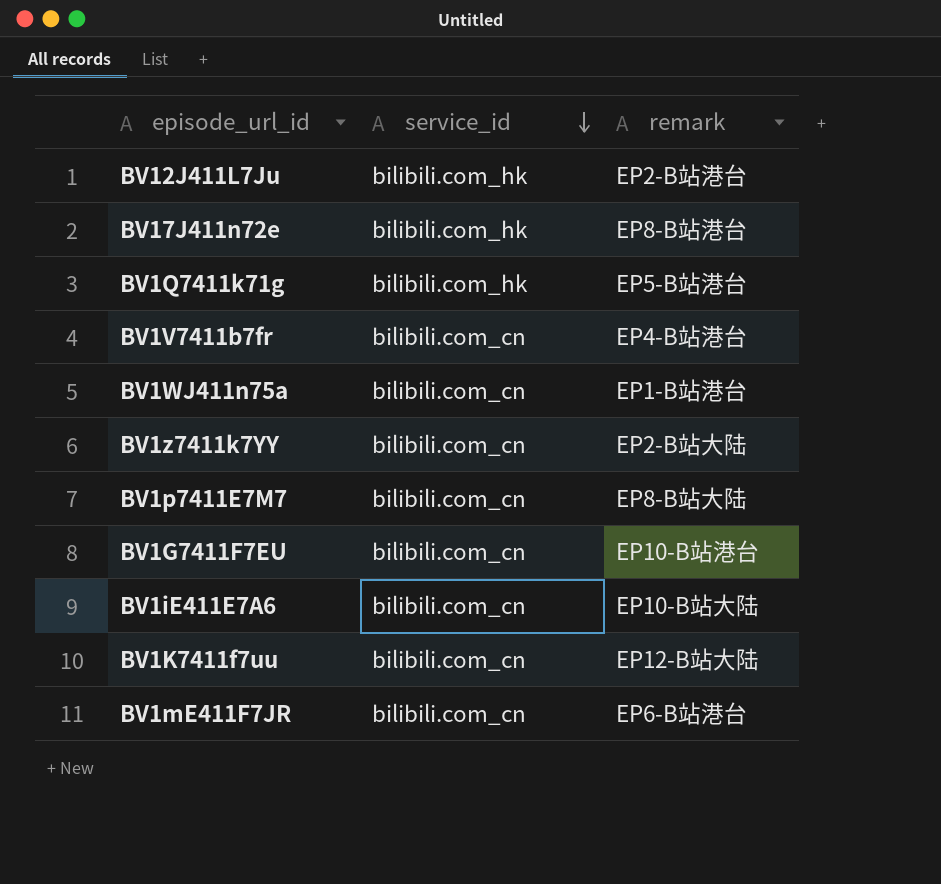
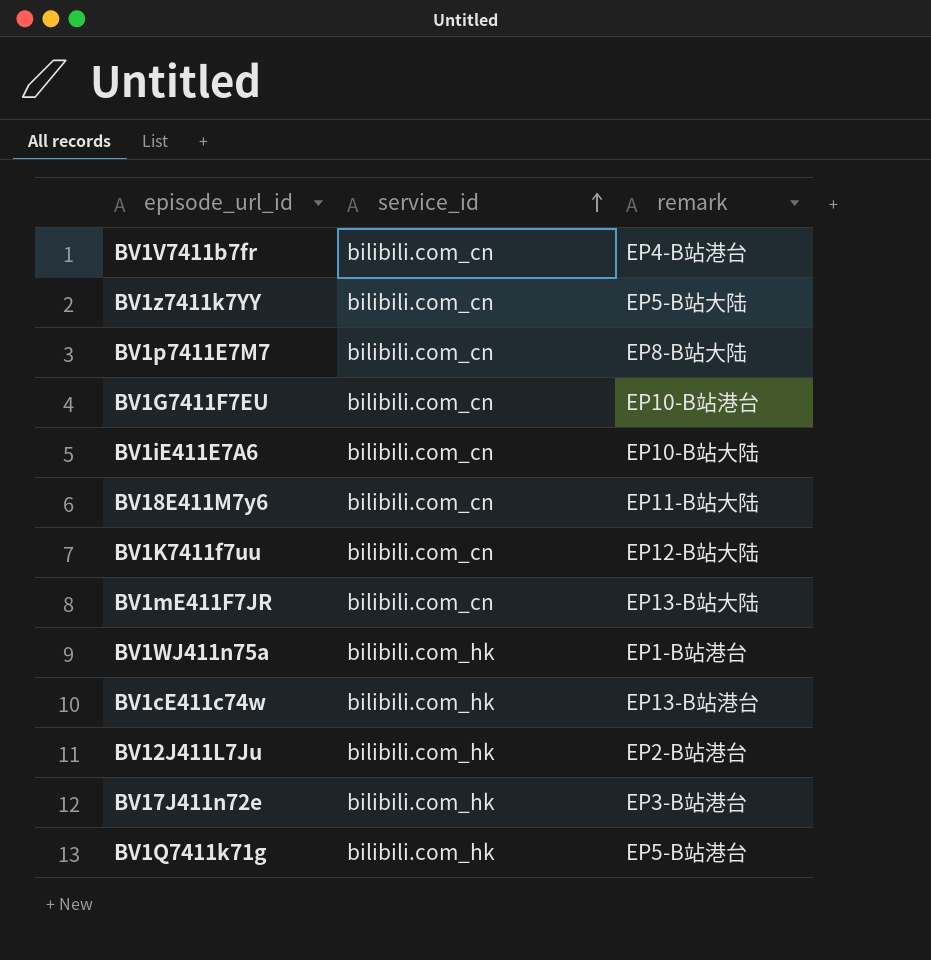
row order: service_id descending -> service_id ascending
BV1z7411k7YY | remark: EP2-B站大陆 -> EP5-B站大陆
row BV18E411M7y6: none -> bilibili.com_cn | EP11-B站大陆
BV1mE411F7JR | remark: EP6-B站港台 -> EP13-B站大陆
BV1WJ411n75a | service_id: bilibili.com_cn -> bilibili.com_hk
row BV1cE411c74w: none -> bilibili.com_hk | EP13-B站港台
BV17J411n72e | remark: EP8-B站港台 -> EP3-B站港台

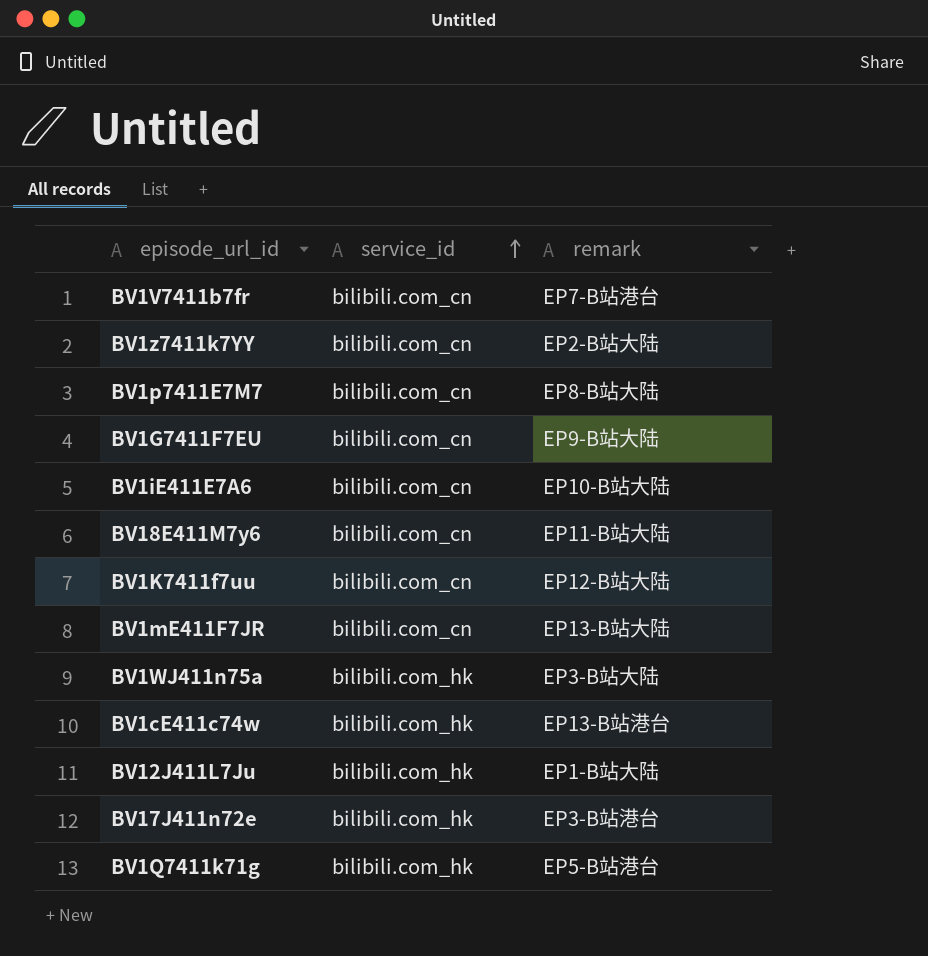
BV1V7411b7fr | remark: EP4-B站港台 -> EP7-B站港台
BV1z7411k7YY | remark: EP5-B站大陆 -> EP2-B站大陆
BV1G7411F7EU | remark: EP10-B站港台 -> EP9-B站大陆
BV1WJ411n75a | remark: EP1-B站港台 -> EP3-B站大陆
BV12J411L7Ju | remark: EP2-B站港台 -> EP1-B站大陆

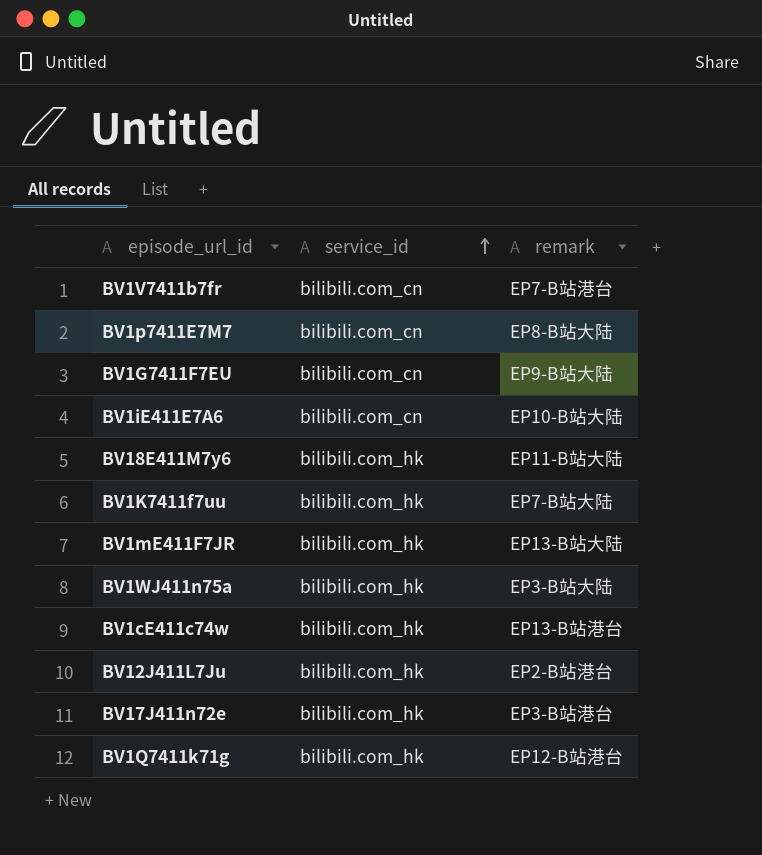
row BV1z7411k7YY: bilibili.com_cn | EP2-B站大陆 -> none
BV18E411M7y6 | service_id: bilibili.com_cn -> bilibili.com_hk
BV1K7411f7uu | service_id: bilibili.com_cn -> bilibili.com_hk
BV1K7411f7uu | remark: EP12-B站大陆 -> EP7-B站大陆
BV1mE411F7JR | service_id: bilibili.com_cn -> bilibili.com_hk
BV12J411L7Ju | remark: EP1-B站大陆 -> EP2-B站港台
BV1Q7411k71g | remark: EP5-B站港台 -> EP12-B站港台

